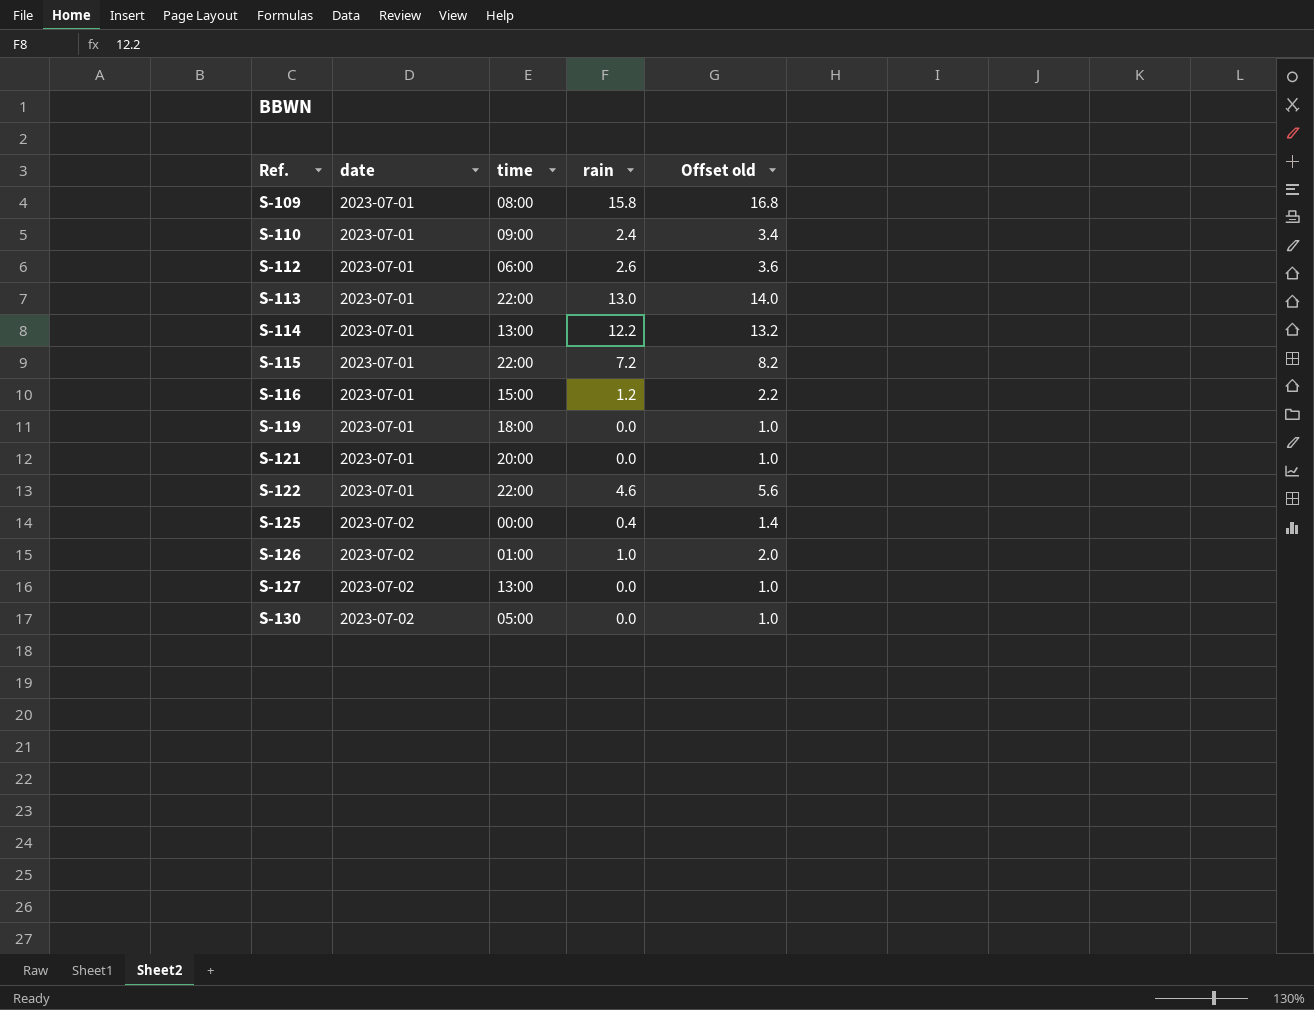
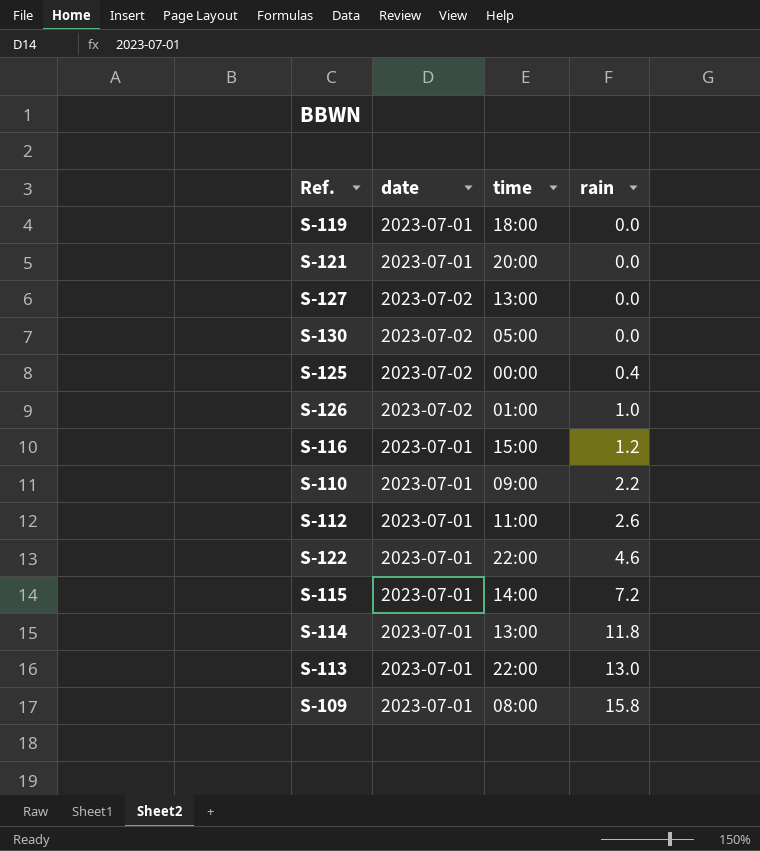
row order: Ref. ascending -> rain ascending
column Offset old | formula: [rain] + 1 -> none
S-110 | rain: 2.4 -> 2.2
S-112 | time: 06:00 -> 11:00
S-115 | time: 22:00 -> 14:00
S-114 | rain: 12.2 -> 11.8

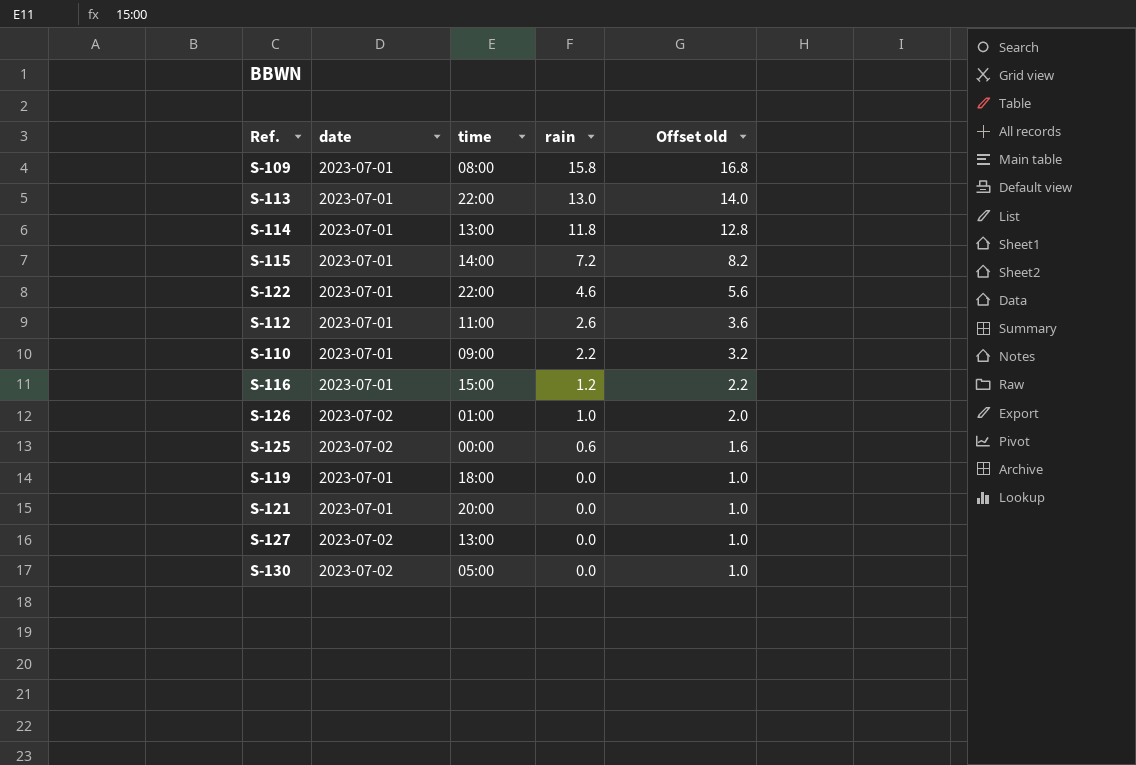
row order: rain ascending -> rain descending
column Offset old | formula: none -> [rain] + 1
S-125 | rain: 0.4 -> 0.6

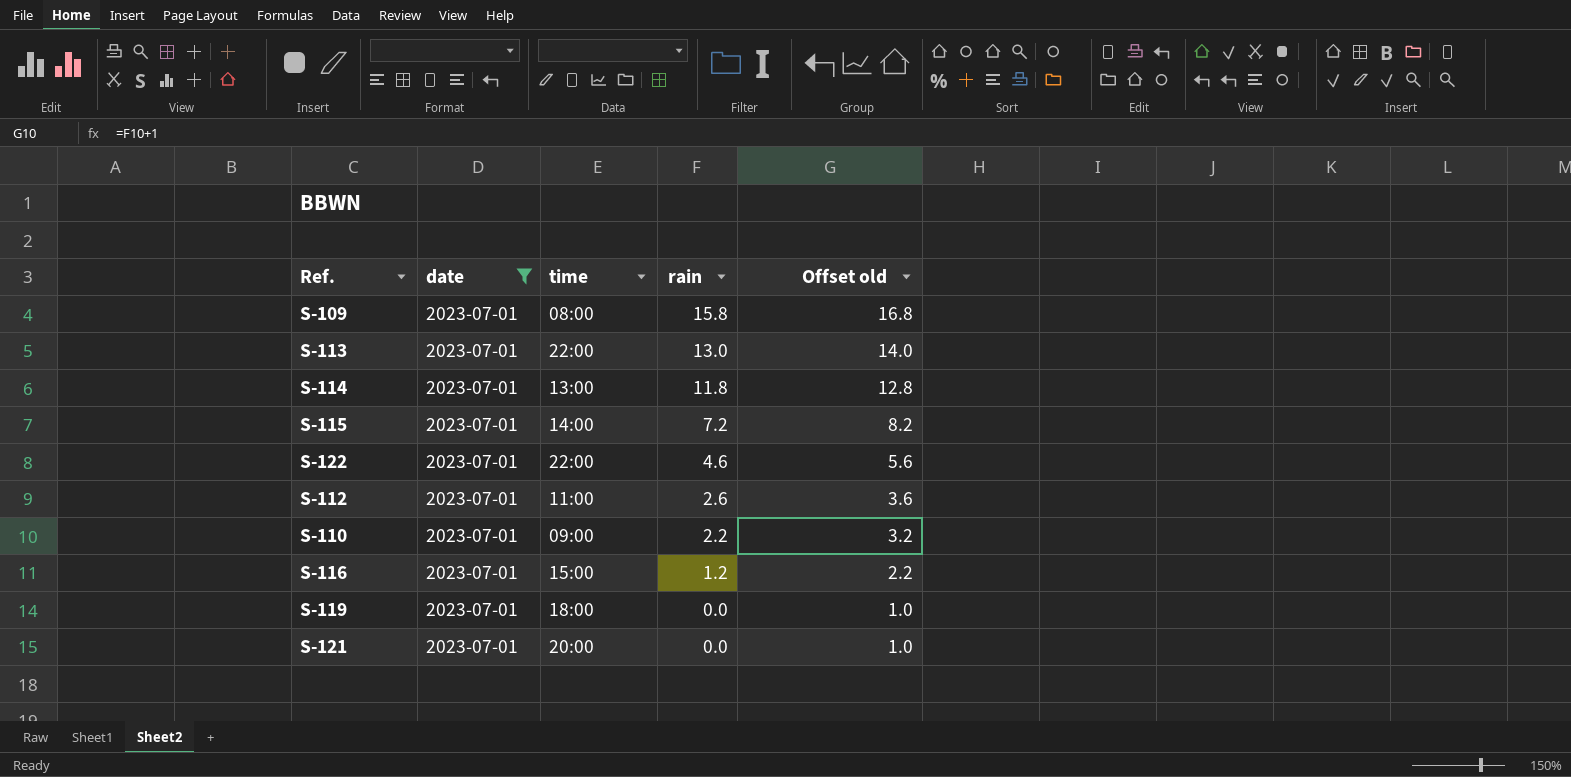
filter: none -> date = 2023-07-01

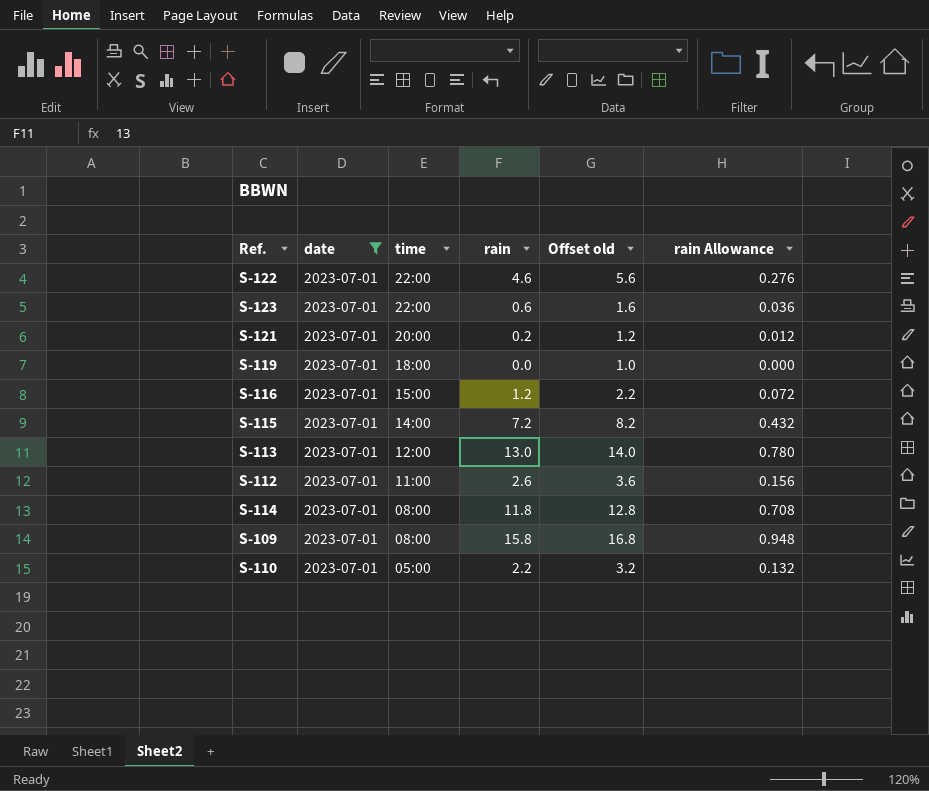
row order: rain descending -> time descending
column rain Allowance | formula: none -> [rain] * 0.06
row S-123: none -> 2023-07-01 | 22:00 | 0.6 | 1.6 | 0.036
S-121 | rain: 0.0 -> 0.2
S-121 | Offset old: 1.0 -> 1.2
S-113 | time: 22:00 -> 12:00
S-114 | time: 13:00 -> 08:00
S-110 | time: 09:00 -> 05:00

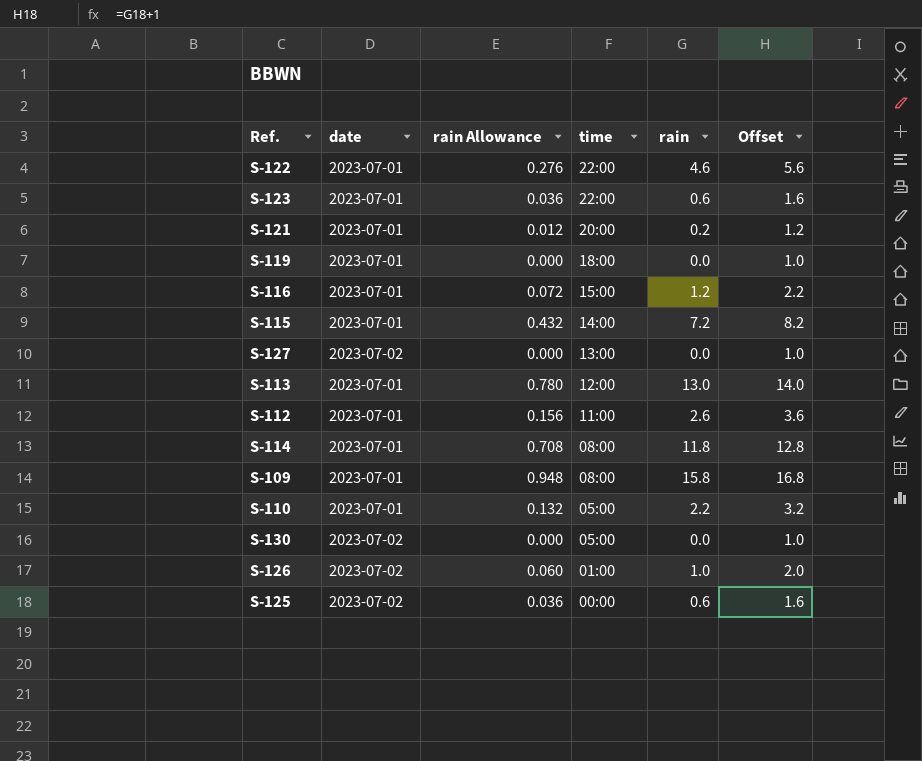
filter: date = 2023-07-01 -> none
column rain Allowance | position: 6 -> 3
column name: Offset old -> Offset

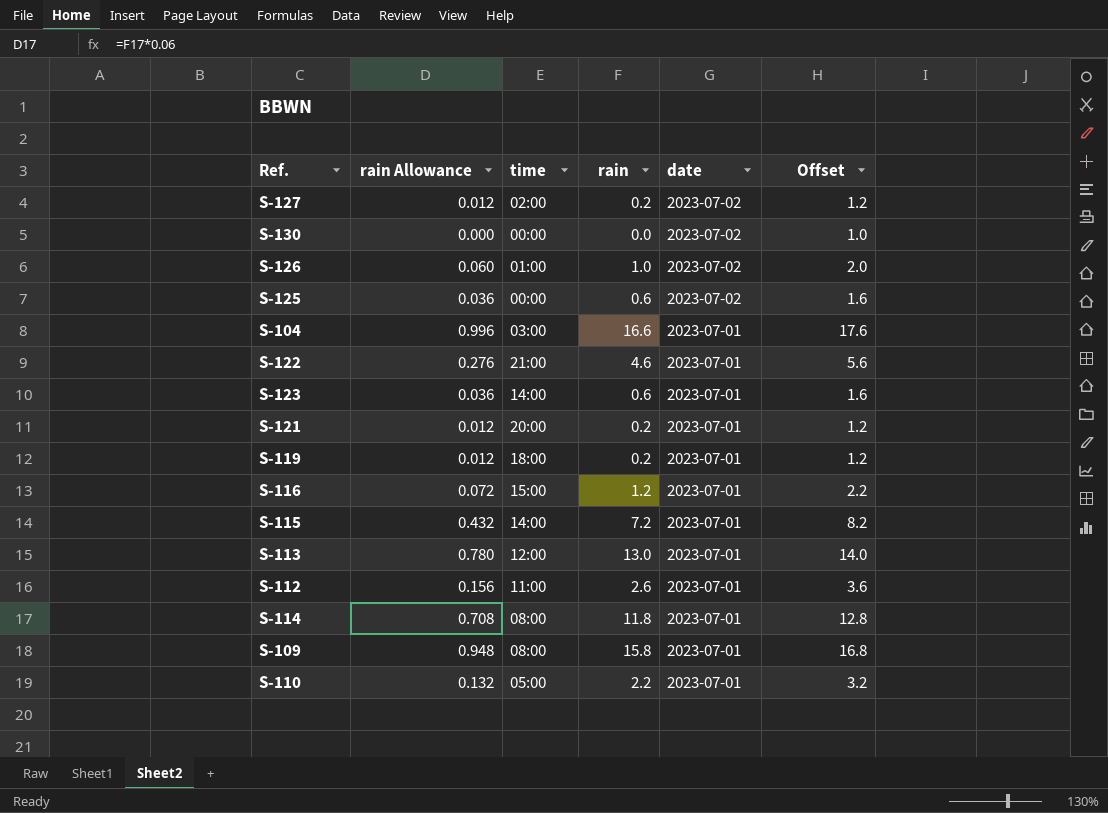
row order: time descending -> date descending
column date | position: 2 -> 5
S-127 | rain Allowance: 0.000 -> 0.012
S-127 | time: 13:00 -> 02:00
S-127 | rain: 0.0 -> 0.2
S-127 | Offset: 1.0 -> 1.2
S-130 | time: 05:00 -> 00:00
row S-104: none -> 0.996 | 03:00 | 16.6 | 2023-07-01 | 17.6
S-122 | time: 22:00 -> 21:00
S-123 | time: 22:00 -> 14:00
S-119 | rain Allowance: 0.000 -> 0.012
S-119 | rain: 0.0 -> 0.2
S-119 | Offset: 1.0 -> 1.2

